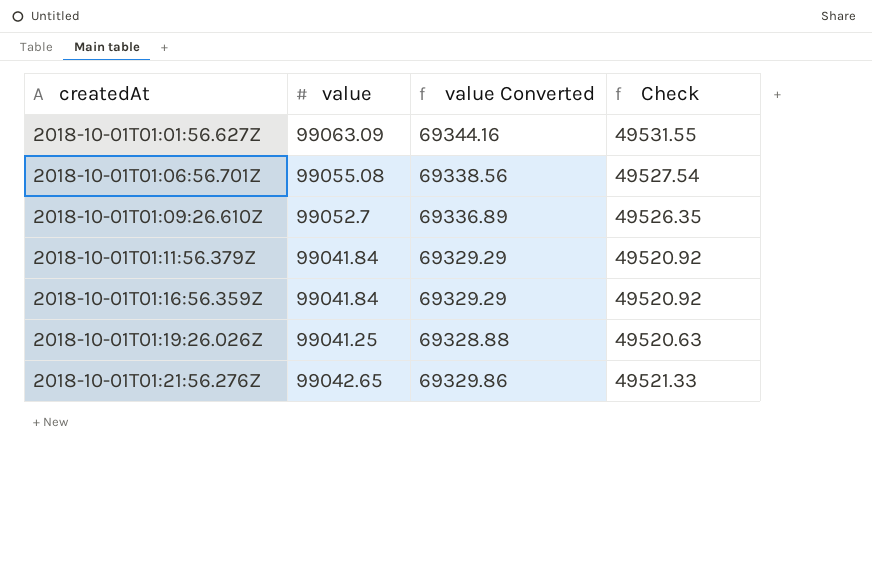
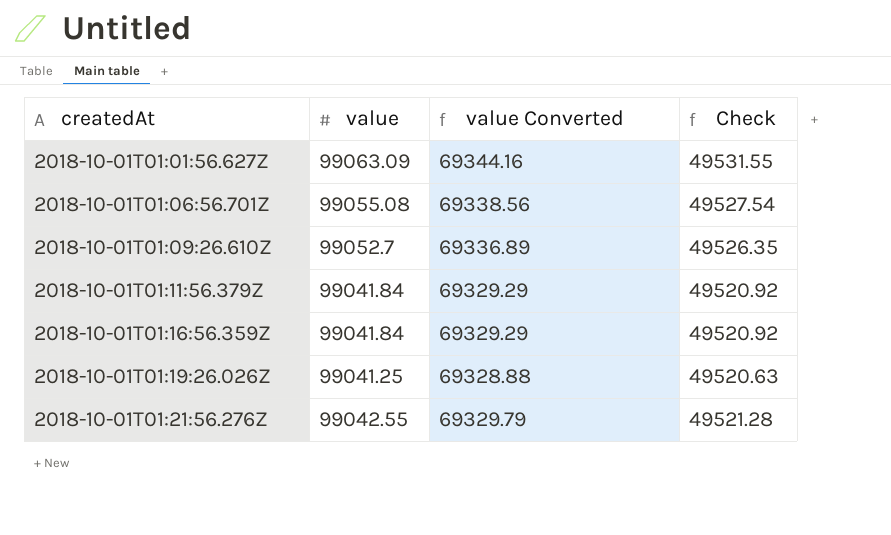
2018-10-01T01:21:56.276Z | value: 99042.65 -> 99042.55
2018-10-01T01:21:56.276Z | value Converted: 69329.86 -> 69329.79
2018-10-01T01:21:56.276Z | Check: 49521.33 -> 49521.28

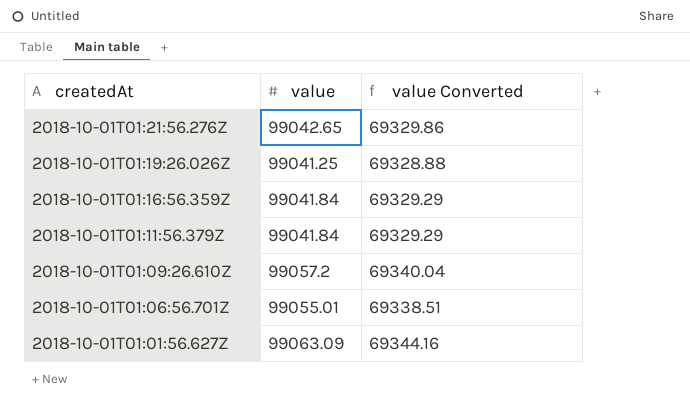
row order: createdAt ascending -> createdAt descending
column Check | formula: [value] * 0.5 -> none
2018-10-01T01:21:56.276Z | value: 99042.55 -> 99042.65
2018-10-01T01:21:56.276Z | value Converted: 69329.79 -> 69329.86
2018-10-01T01:09:26.610Z | value: 99052.7 -> 99057.2
2018-10-01T01:09:26.610Z | value Converted: 69336.89 -> 69340.04
2018-10-01T01:06:56.701Z | value: 99055.08 -> 99055.01
2018-10-01T01:06:56.701Z | value Converted: 69338.56 -> 69338.51

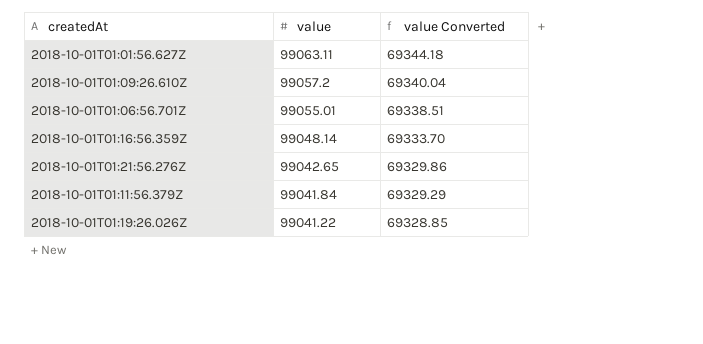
row order: createdAt descending -> value descending
2018-10-01T01:01:56.627Z | value: 99063.09 -> 99063.11
2018-10-01T01:01:56.627Z | value Converted: 69344.16 -> 69344.18
2018-10-01T01:16:56.359Z | value: 99041.84 -> 99048.14
2018-10-01T01:16:56.359Z | value Converted: 69329.29 -> 69333.70
2018-10-01T01:19:26.026Z | value: 99041.25 -> 99041.22
2018-10-01T01:19:26.026Z | value Converted: 69328.88 -> 69328.85

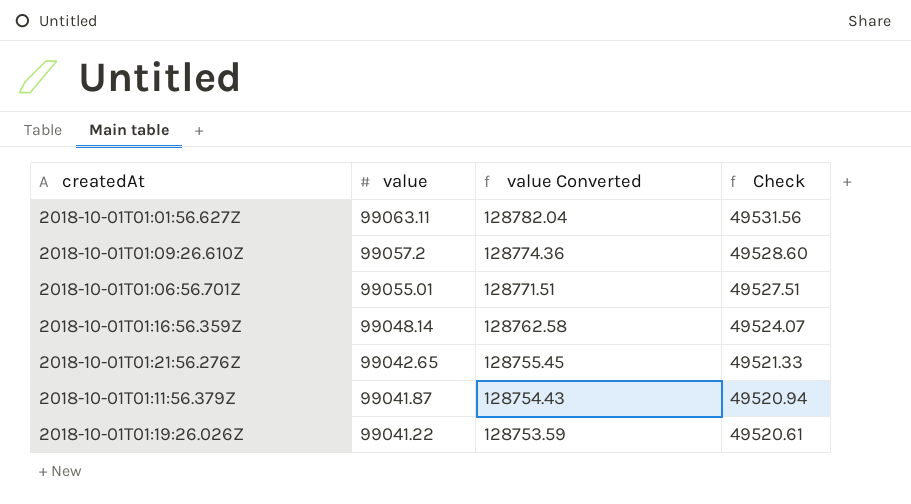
column value Converted | formula: [value] * 0.7 -> [value] * 1.3
column Check | formula: none -> [value] * 0.5
2018-10-01T01:11:56.379Z | value: 99041.84 -> 99041.87

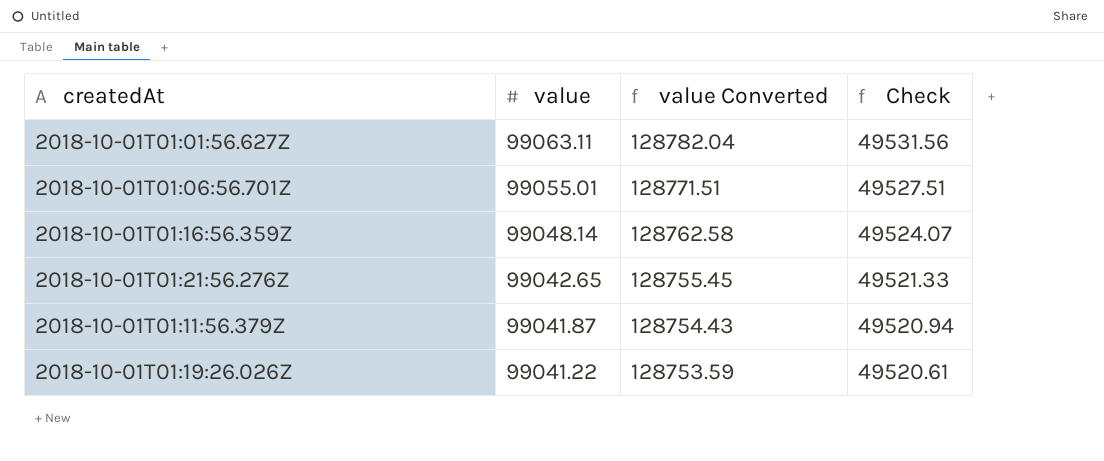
row 2018-10-01T01:09:26.610Z: 99057.2 | 128774.36 | 49528.60 -> none

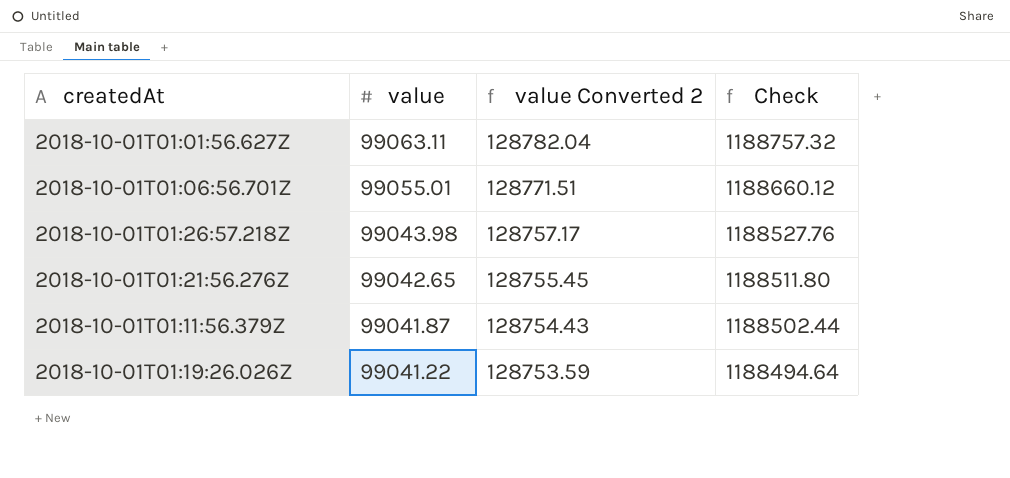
column name: value Converted -> value Converted 2
column Check | formula: [value] * 0.5 -> [value] * 12
row 2018-10-01T01:16:56.359Z: 99048.14 | 128762.58 | 49524.07 -> none
row 2018-10-01T01:26:57.218Z: none -> 99043.98 | 128757.17 | 1188527.76

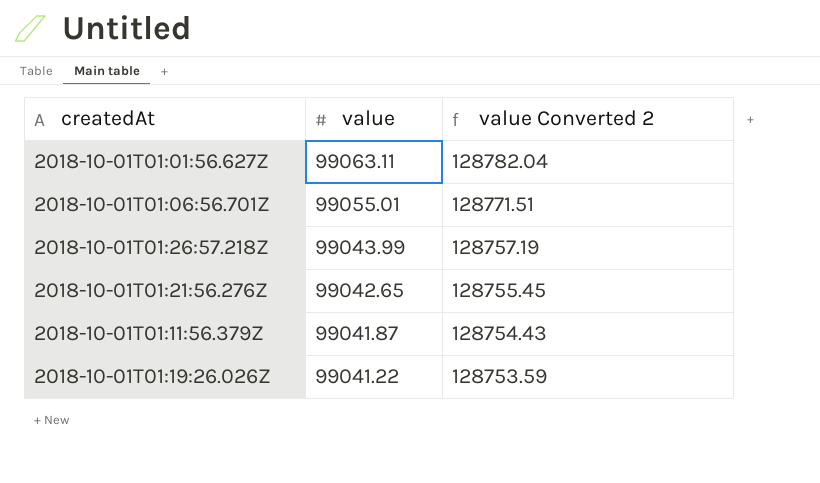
column Check | formula: [value] * 12 -> none
2018-10-01T01:26:57.218Z | value: 99043.98 -> 99043.99
2018-10-01T01:26:57.218Z | value Converted 2: 128757.17 -> 128757.19

